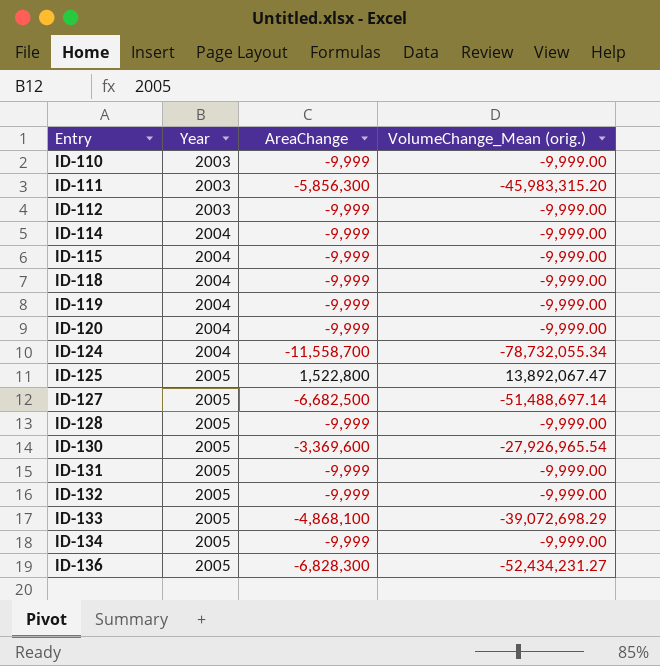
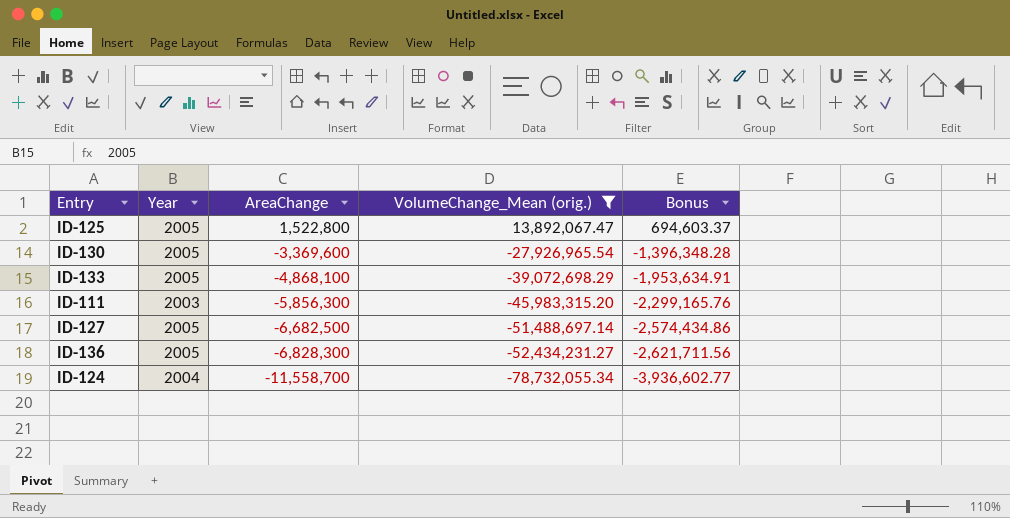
filter: none -> VolumeChange_Mean (orig.) != -9,999.00
row order: Entry ascending -> AreaChange descending
column Bonus | formula: none -> [VolumeChange_Mean (orig.)] * 0.05

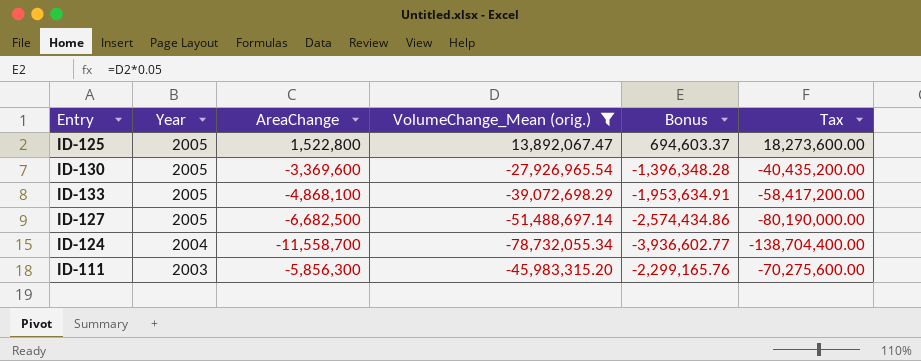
row order: AreaChange descending -> Year descending
column Tax | formula: none -> [AreaChange] * 12
row ID-136: 2005 | -6,828,300 | -52,434,231.27 | -2,621,711.56 -> none

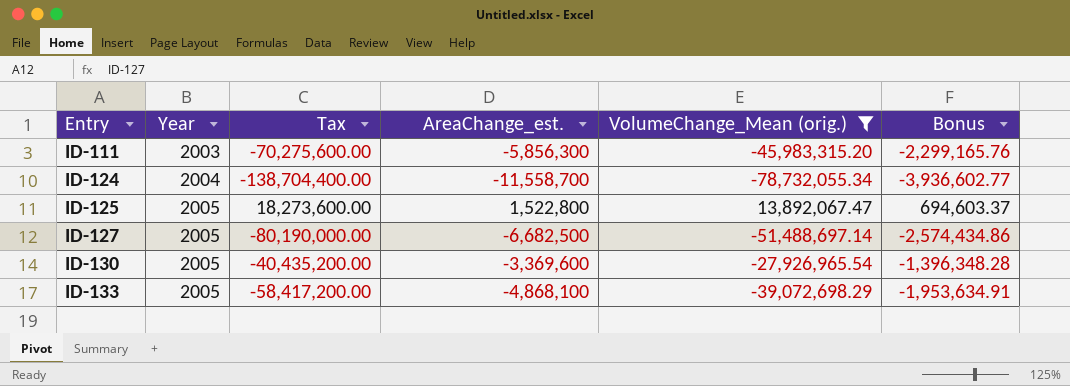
row order: Year descending -> Entry ascending
column Tax | position: 6 -> 3
column name: AreaChange -> AreaChange_est.

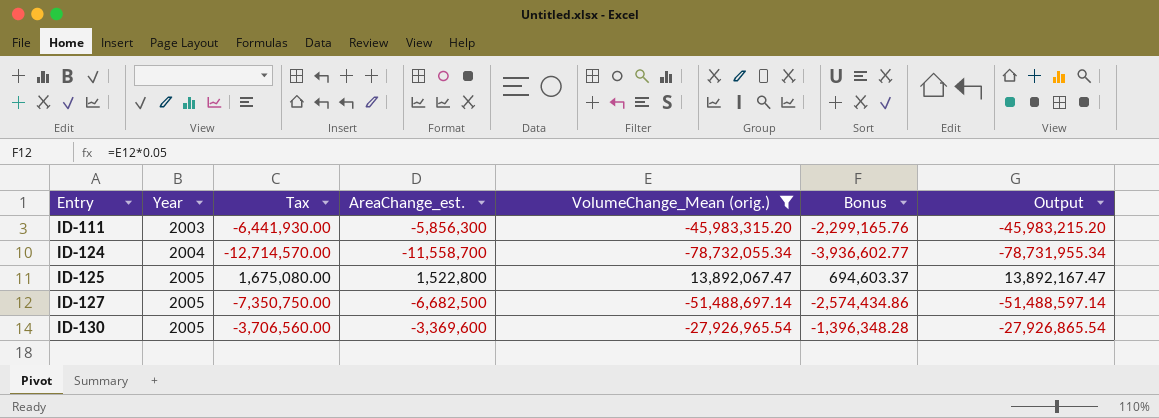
column Tax | formula: [AreaChange_est.] * 12 -> [AreaChange_est.] * 1.1
column Output | formula: none -> [VolumeChange_Mean (orig.)] + 100
row ID-133: 2005 | -58,417,200.00 | -4,868,100 | -39,072,698.29 | -1,953,634.91 -> none

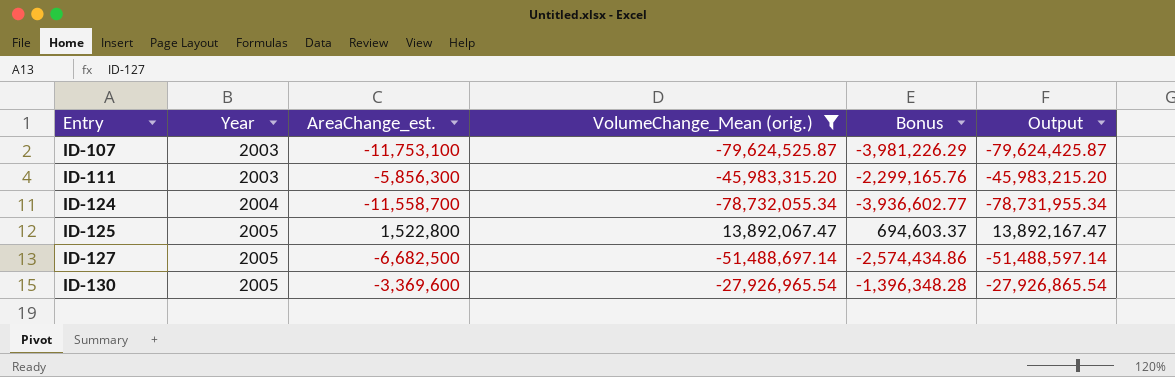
column Tax | formula: [AreaChange_est.] * 1.1 -> none
row ID-107: none -> 2003 | -11,753,100 | -79,624,525.87 | -3,981,226.29 | -79,624,425.87

